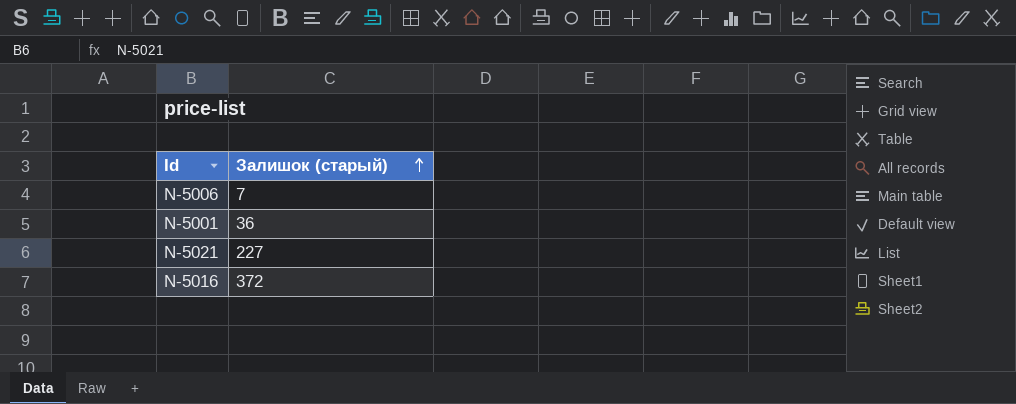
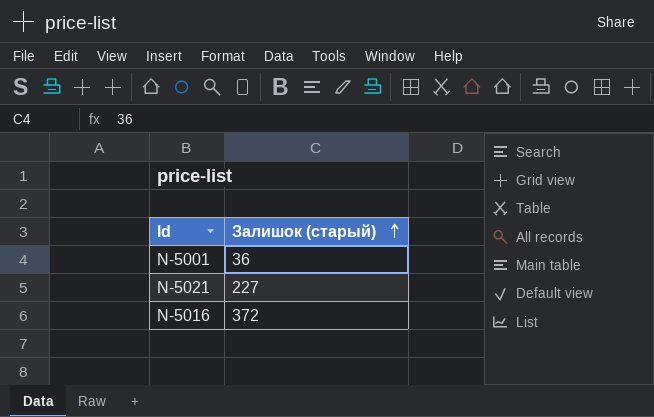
row N-5006: 7 -> none

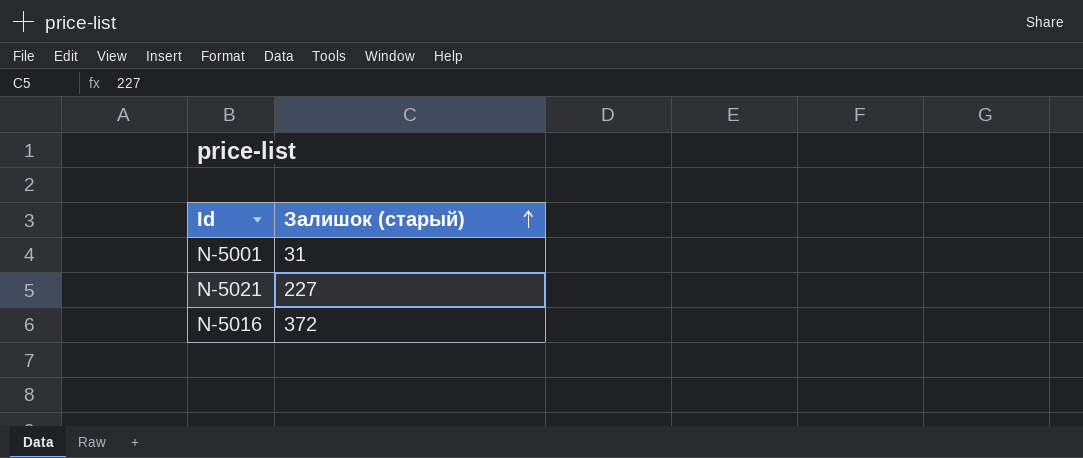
N-5001 | Залишок (старый): 36 -> 31

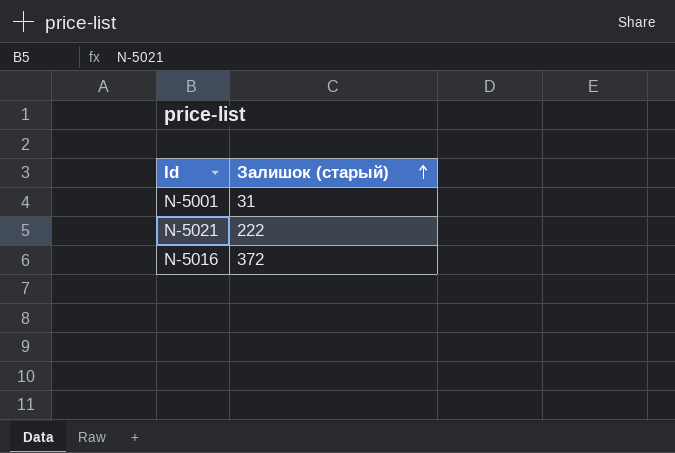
N-5021 | Залишок (старый): 227 -> 222

